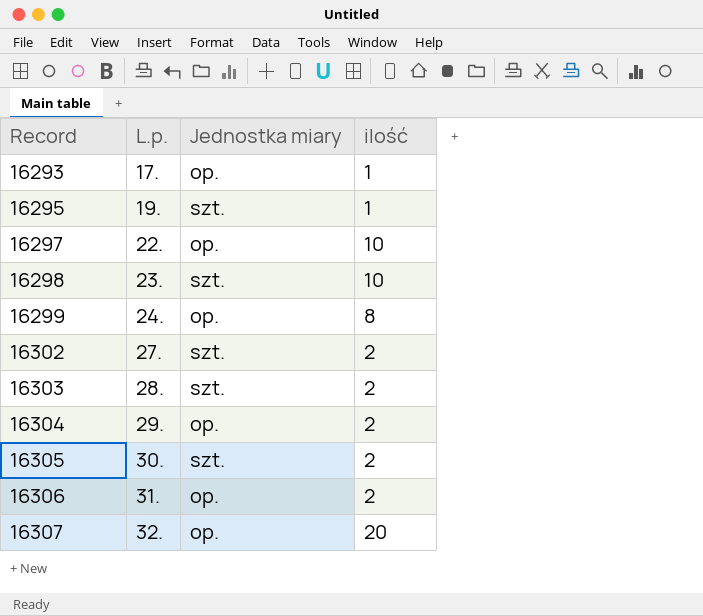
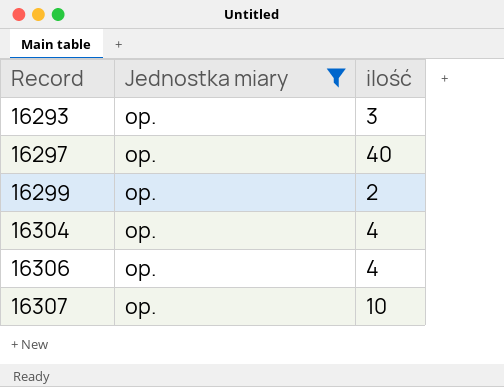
filter: none -> Jednostka miary = op.
column L.p. | position: 2 -> none
16293 | ilość: 1 -> 3
16297 | ilość: 10 -> 40
16299 | ilość: 8 -> 2
16304 | ilość: 2 -> 4
16306 | ilość: 2 -> 4
16307 | ilość: 20 -> 10

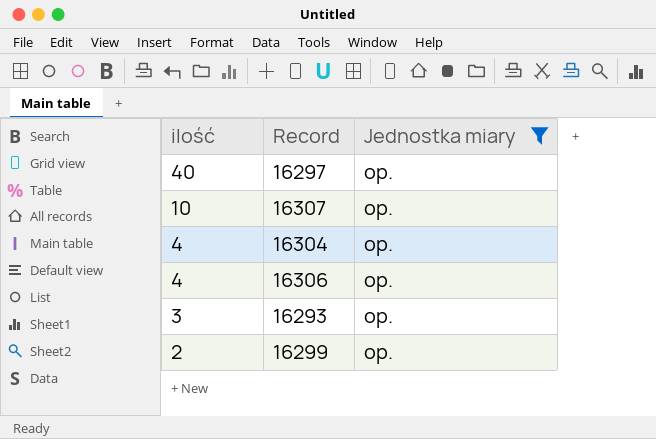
row order: Record ascending -> ilość descending
column ilość | position: 3 -> 1

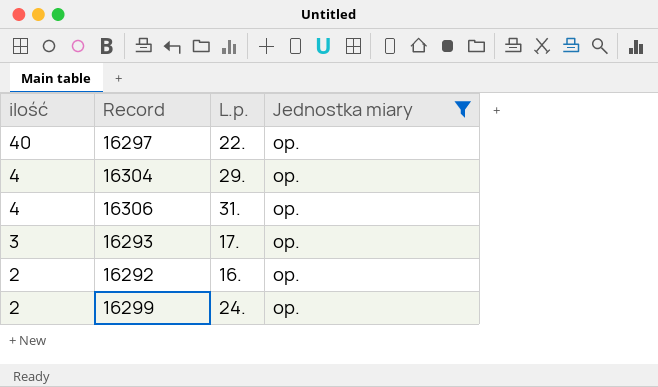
column L.p. | position: none -> 3
row 16307: 10 | op. -> none
row 16292: none -> 2 | 16. | op.

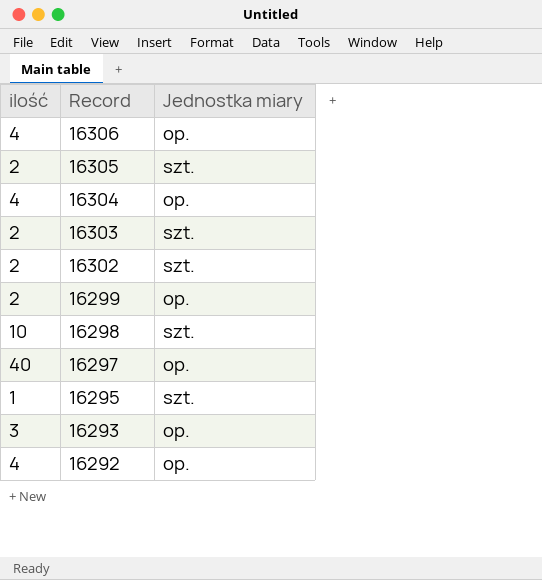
filter: Jednostka miary = op. -> none
row order: ilość descending -> Record descending
column L.p. | position: 3 -> none
16292 | ilość: 2 -> 4

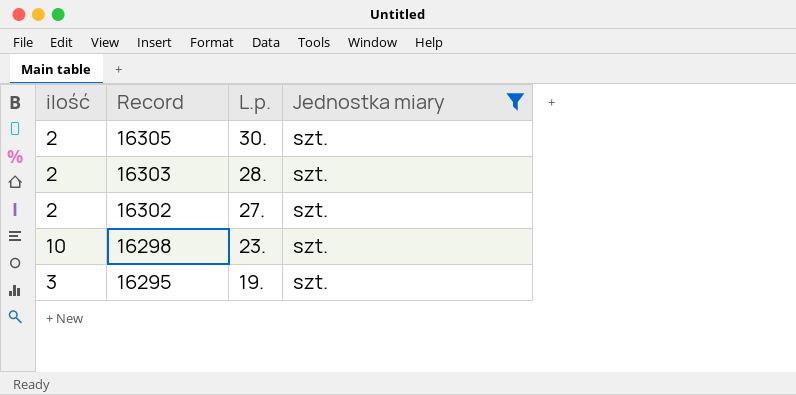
filter: none -> Jednostka miary = szt.
column L.p. | position: none -> 3
16295 | ilość: 1 -> 3

